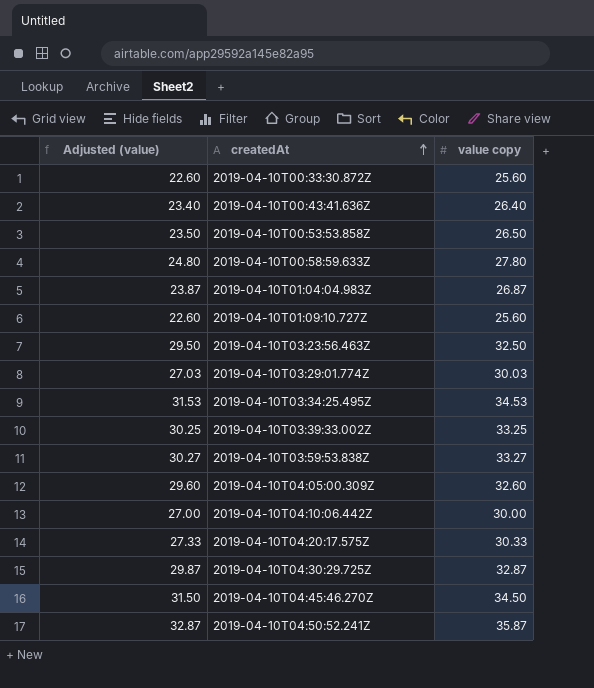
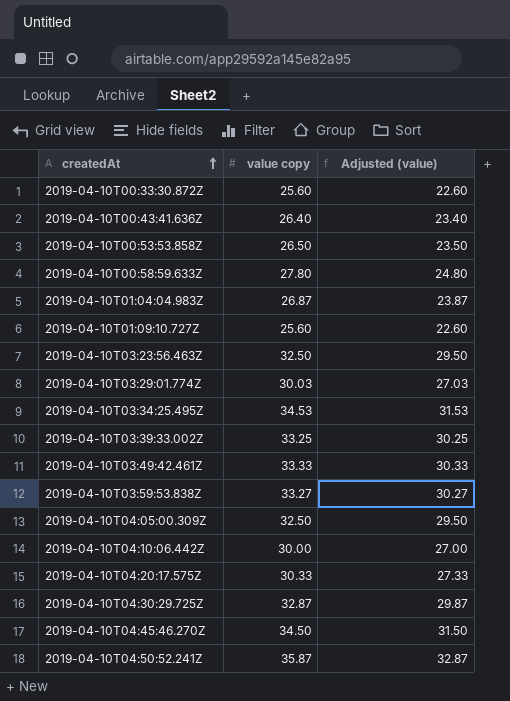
column Adjusted (value) | position: 1 -> 3
row 2019-04-10T03:49:42.461Z: none -> 33.33 | 30.33
2019-04-10T04:05:00.309Z | value copy: 32.60 -> 32.50
2019-04-10T04:05:00.309Z | Adjusted (value): 29.60 -> 29.50

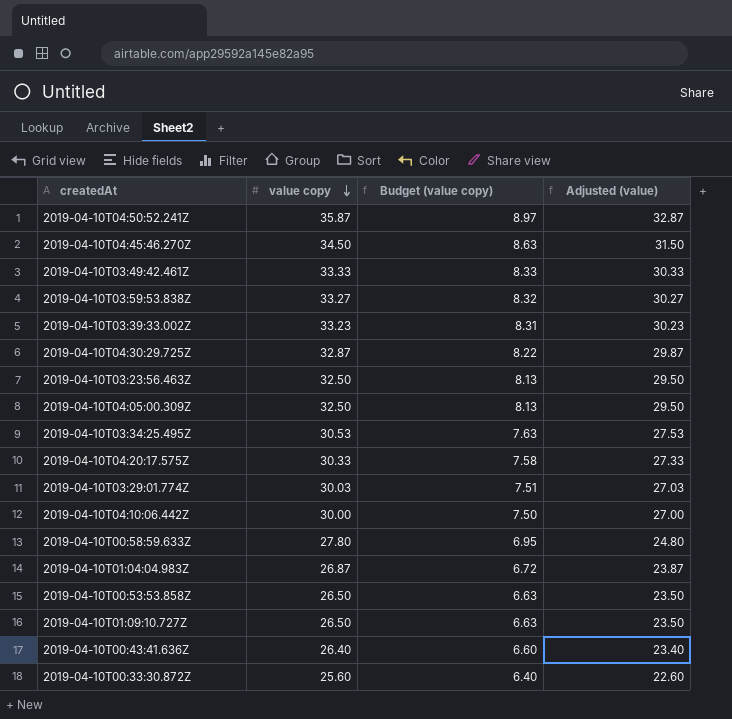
row order: createdAt ascending -> value copy descending
column Budget (value copy) | formula: none -> [value copy] * 0.25
2019-04-10T03:39:33.002Z | value copy: 33.25 -> 33.23
2019-04-10T03:39:33.002Z | Adjusted (value): 30.25 -> 30.23
2019-04-10T03:34:25.495Z | value copy: 34.53 -> 30.53
2019-04-10T03:34:25.495Z | Adjusted (value): 31.53 -> 27.53
2019-04-10T01:09:10.727Z | value copy: 25.60 -> 26.50
2019-04-10T01:09:10.727Z | Adjusted (value): 22.60 -> 23.50

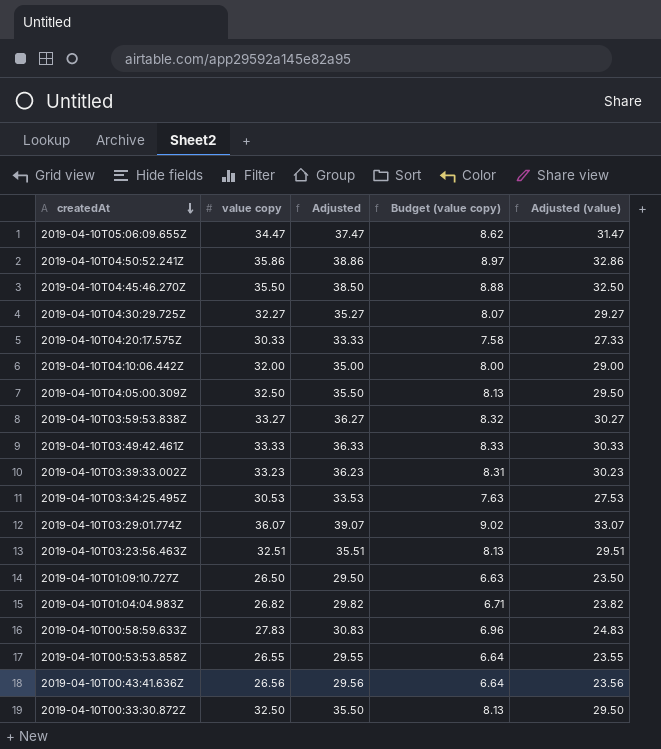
row order: value copy descending -> createdAt descending
column Adjusted | formula: none -> [value copy] + 3
row 2019-04-10T05:06:09.655Z: none -> 34.47 | 37.47 | 8.62 | 31.47
2019-04-10T04:50:52.241Z | value copy: 35.87 -> 35.86
2019-04-10T04:50:52.241Z | Adjusted (value): 32.87 -> 32.86
2019-04-10T04:45:46.270Z | value copy: 34.50 -> 35.50
2019-04-10T04:45:46.270Z | Budget (value copy): 8.63 -> 8.88
2019-04-10T04:45:46.270Z | Adjusted (value): 31.50 -> 32.50
2019-04-10T04:30:29.725Z | value copy: 32.87 -> 32.27
2019-04-10T04:30:29.725Z | Budget (value copy): 8.22 -> 8.07
2019-04-10T04:30:29.725Z | Adjusted (value): 29.87 -> 29.27
2019-04-10T04:10:06.442Z | value copy: 30.00 -> 32.00
2019-04-10T04:10:06.442Z | Budget (value copy): 7.50 -> 8.00
2019-04-10T04:10:06.442Z | Adjusted (value): 27.00 -> 29.00
2019-04-10T03:29:01.774Z | value copy: 30.03 -> 36.07
2019-04-10T03:29:01.774Z | Budget (value copy): 7.51 -> 9.02
2019-04-10T03:29:01.774Z | Adjusted (value): 27.03 -> 33.07
2019-04-10T03:23:56.463Z | value copy: 32.50 -> 32.51
2019-04-10T03:23:56.463Z | Adjusted (value): 29.50 -> 29.51
2019-04-10T01:04:04.983Z | value copy: 26.87 -> 26.82
2019-04-10T01:04:04.983Z | Budget (value copy): 6.72 -> 6.71
2019-04-10T01:04:04.983Z | Adjusted (value): 23.87 -> 23.82
2019-04-10T00:58:59.633Z | value copy: 27.80 -> 27.83
2019-04-10T00:58:59.633Z | Budget (value copy): 6.95 -> 6.96
2019-04-10T00:58:59.633Z | Adjusted (value): 24.80 -> 24.83
2019-04-10T00:53:53.858Z | value copy: 26.50 -> 26.55
2019-04-10T00:53:53.858Z | Budget (value copy): 6.63 -> 6.64
2019-04-10T00:53:53.858Z | Adjusted (value): 23.50 -> 23.55
2019-04-10T00:43:41.636Z | value copy: 26.40 -> 26.56
2019-04-10T00:43:41.636Z | Budget (value copy): 6.60 -> 6.64
2019-04-10T00:43:41.636Z | Adjusted (value): 23.40 -> 23.56
2019-04-10T00:33:30.872Z | value copy: 25.60 -> 32.50
2019-04-10T00:33:30.872Z | Budget (value copy): 6.40 -> 8.13
2019-04-10T00:33:30.872Z | Adjusted (value): 22.60 -> 29.50

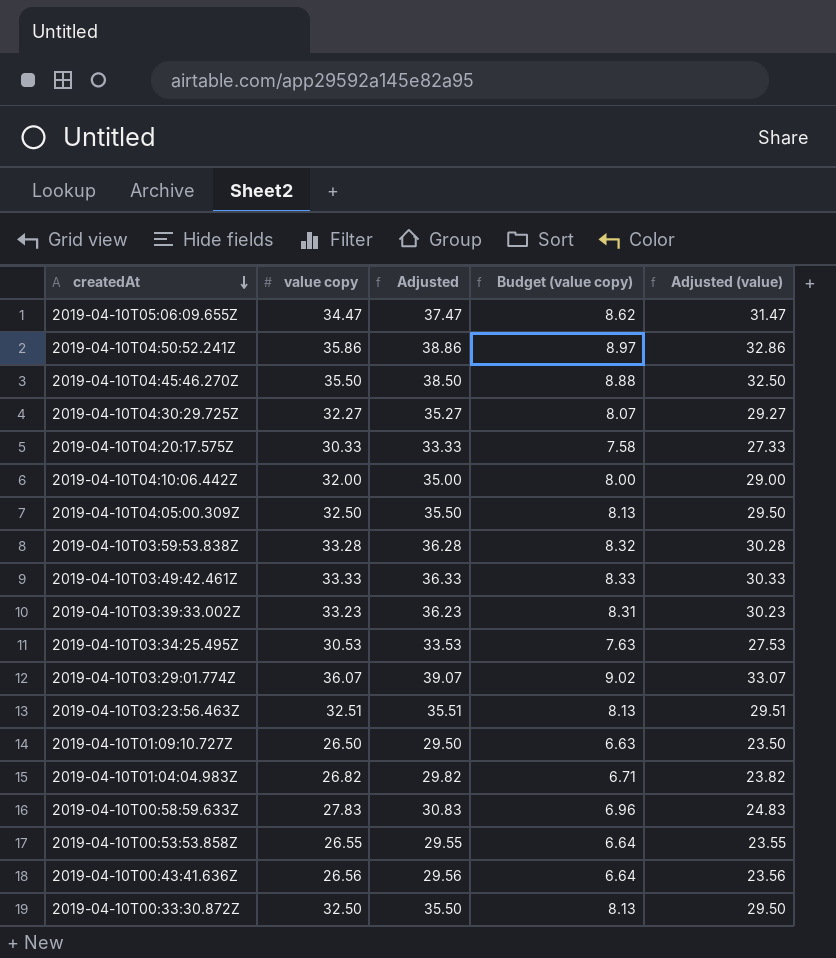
2019-04-10T03:59:53.838Z | value copy: 33.27 -> 33.28
2019-04-10T03:59:53.838Z | Adjusted: 36.27 -> 36.28
2019-04-10T03:59:53.838Z | Adjusted (value): 30.27 -> 30.28

